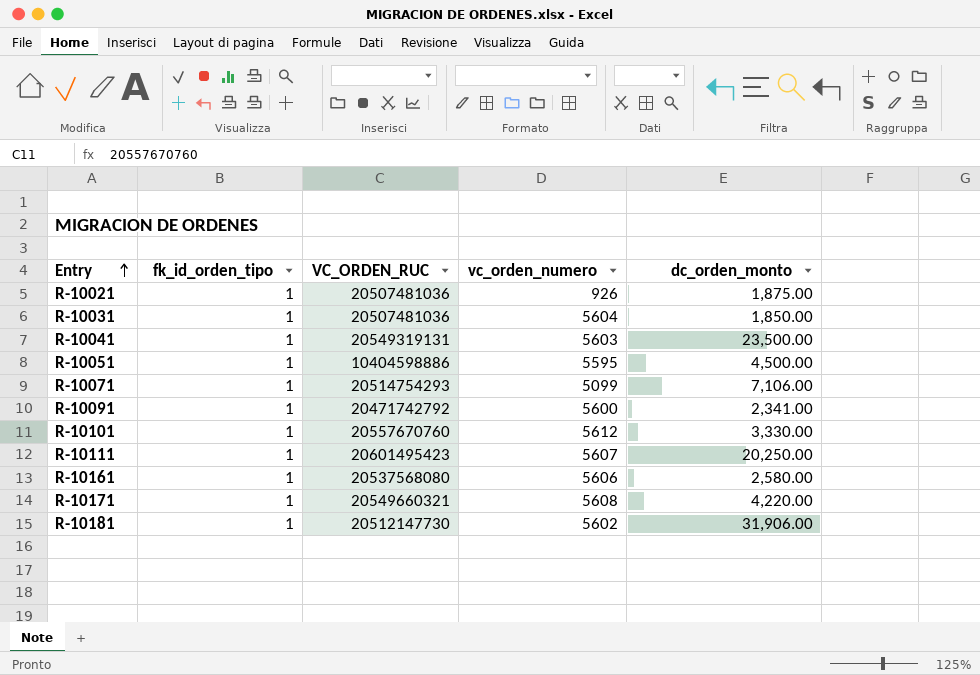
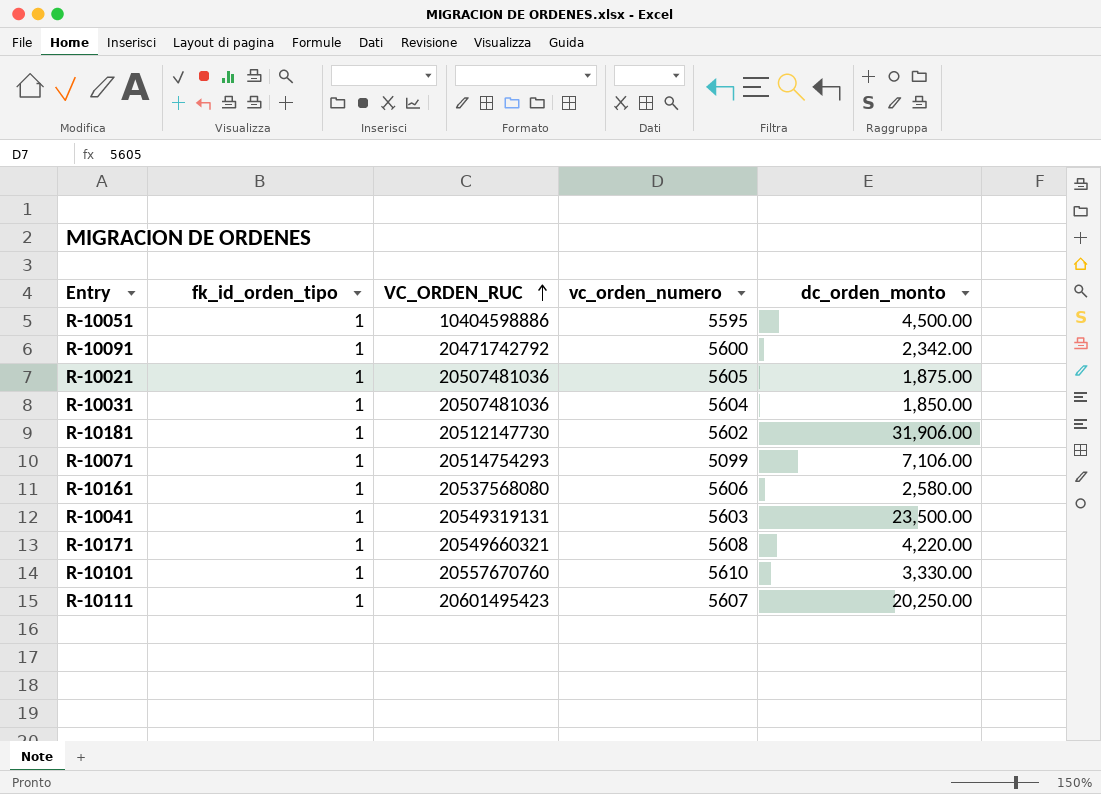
row order: Entry ascending -> VC_ORDEN_RUC ascending
R-10091 | dc_orden_monto: 2,341.00 -> 2,342.00
R-10021 | vc_orden_numero: 926 -> 5605
R-10101 | vc_orden_numero: 5612 -> 5610

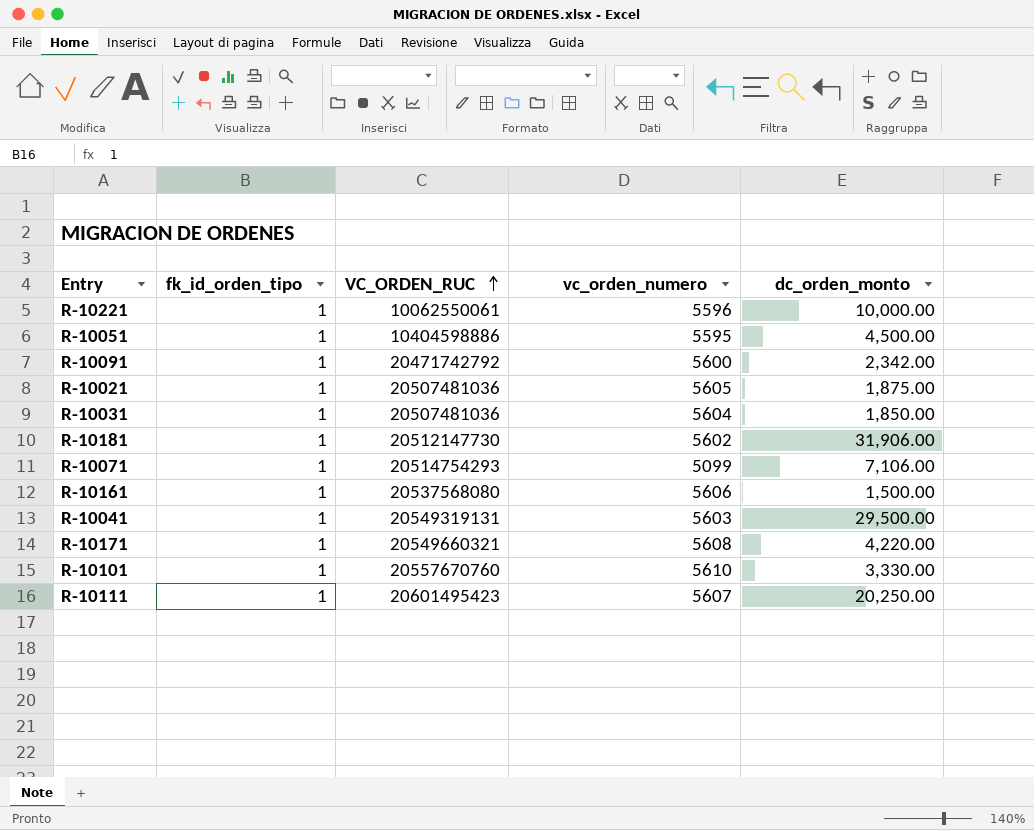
row R-10221: none -> 1 | 10062550061 | 5596 | 10,000.00
R-10161 | dc_orden_monto: 2,580.00 -> 1,500.00
R-10041 | dc_orden_monto: 23,500.00 -> 29,500.00

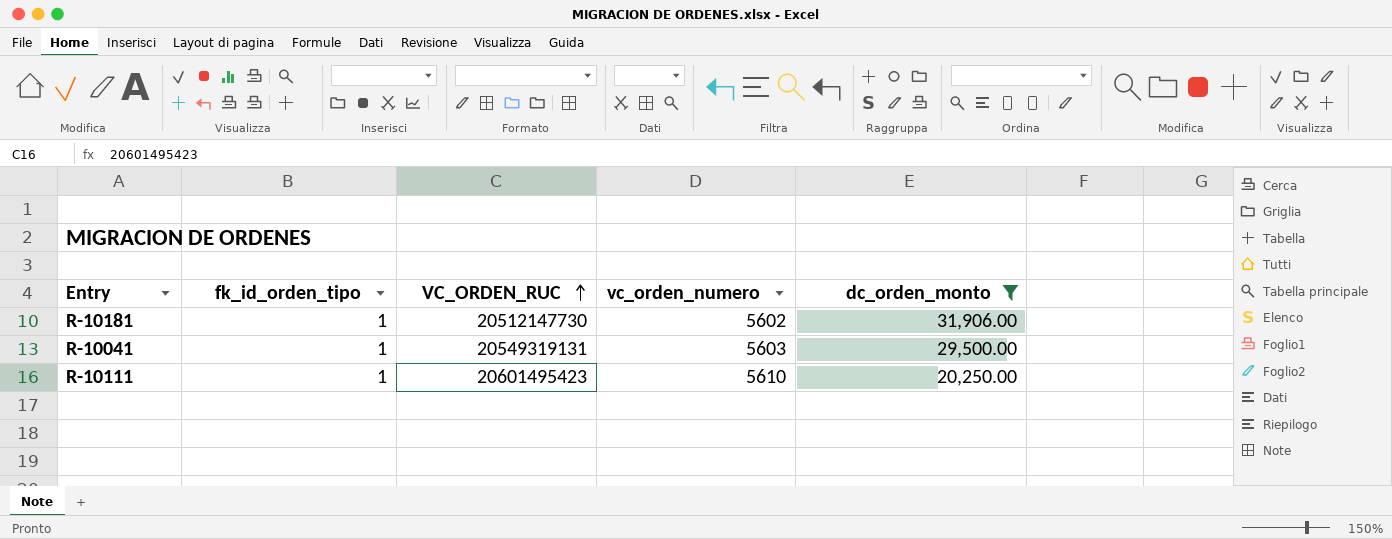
filter: none -> dc_orden_monto >= 20,250.00
R-10111 | vc_orden_numero: 5607 -> 5610

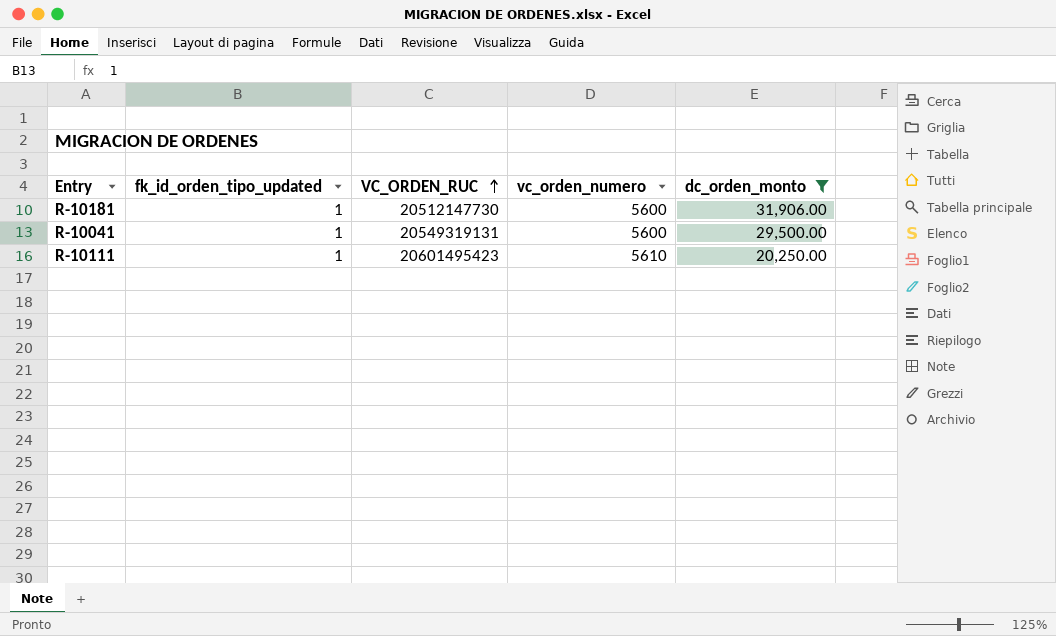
column name: fk_id_orden_tipo -> fk_id_orden_tipo_updated
R-10181 | vc_orden_numero: 5602 -> 5600
R-10041 | vc_orden_numero: 5603 -> 5600

